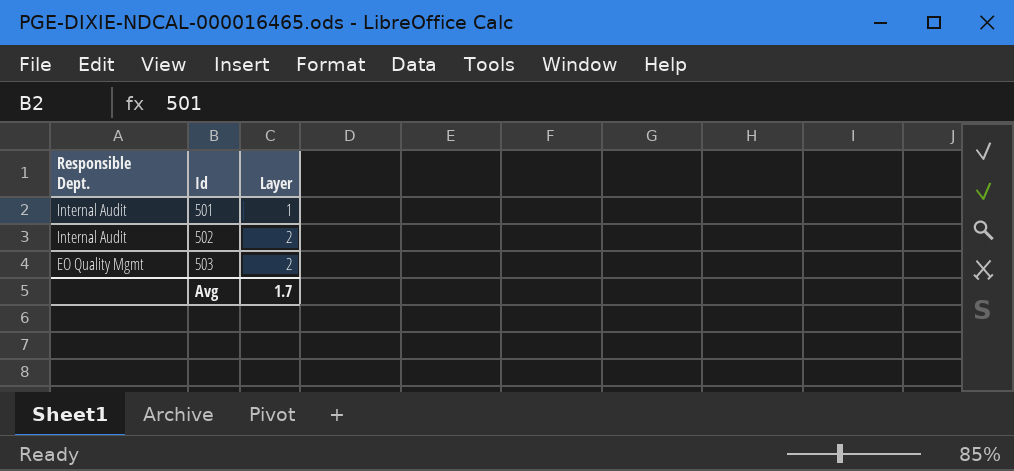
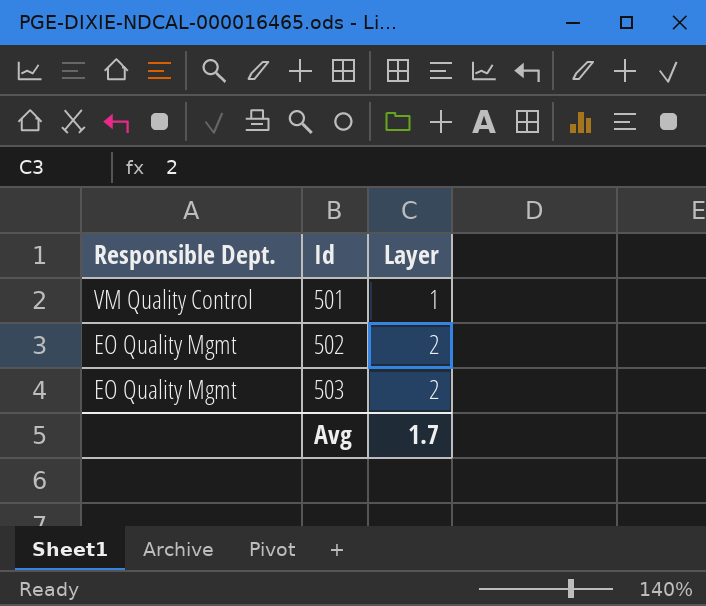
501 | Responsible Dept.: Internal Audit -> VM Quality Control
502 | Responsible Dept.: Internal Audit -> EO Quality Mgmt

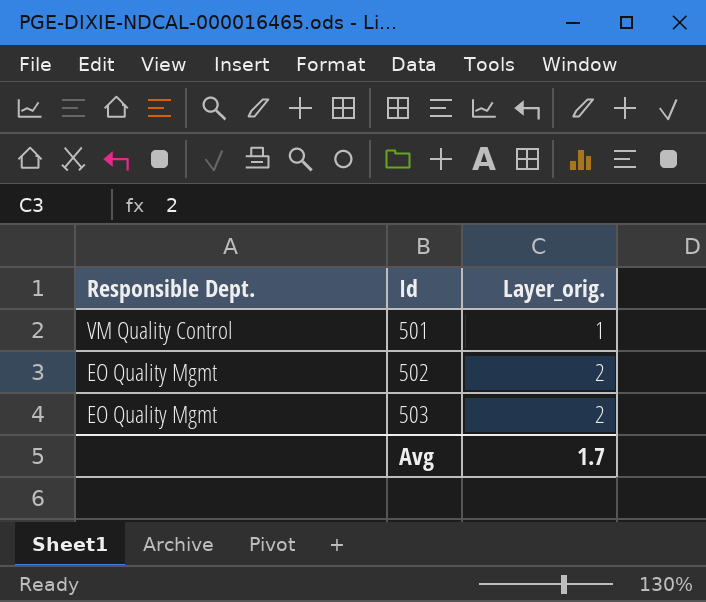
column name: Layer -> Layer_orig.

